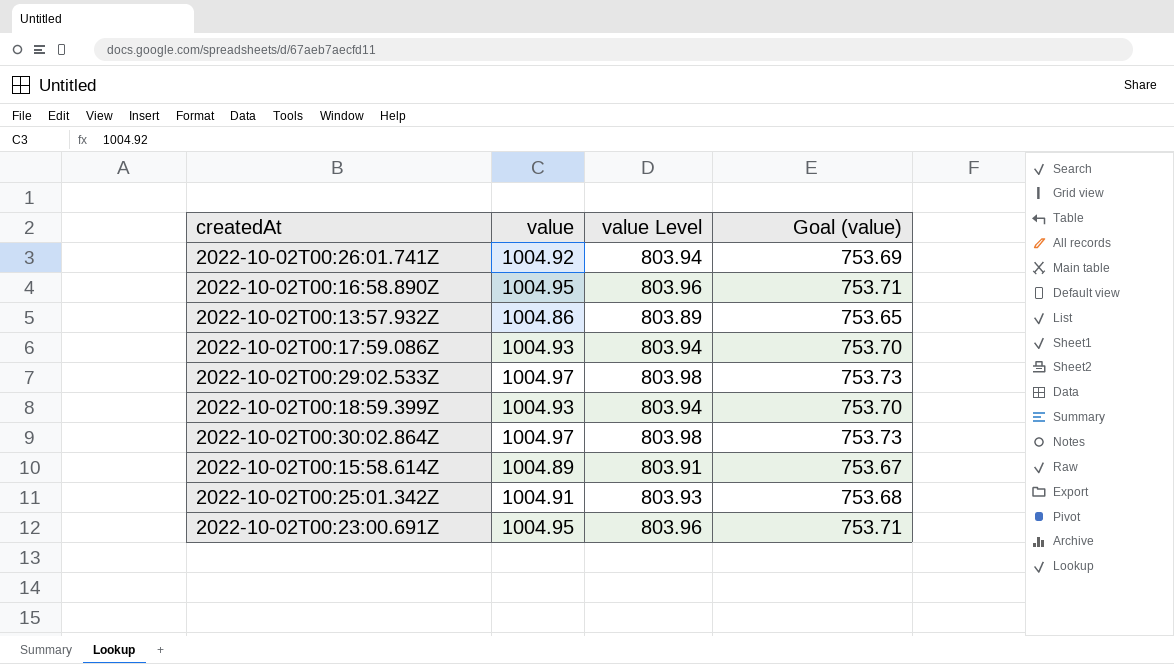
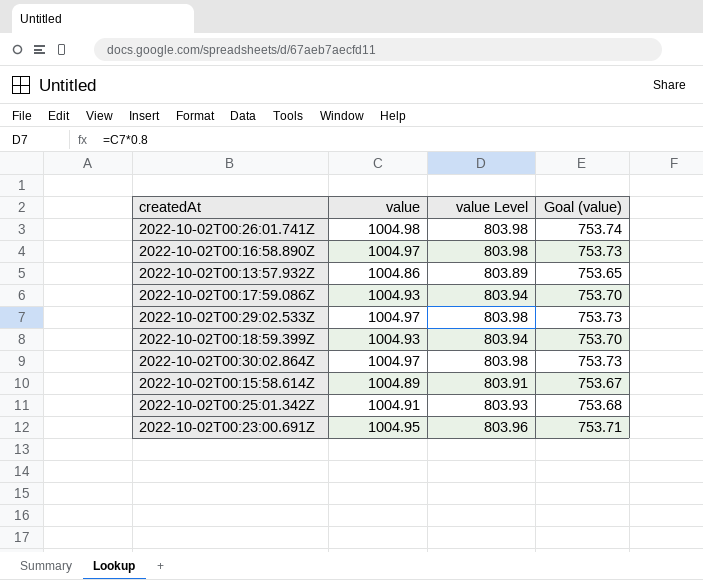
2022-10-02T00:26:01.741Z | value: 1004.92 -> 1004.98
2022-10-02T00:26:01.741Z | value Level: 803.94 -> 803.98
2022-10-02T00:26:01.741Z | Goal (value): 753.69 -> 753.74
2022-10-02T00:16:58.890Z | value: 1004.95 -> 1004.97
2022-10-02T00:16:58.890Z | value Level: 803.96 -> 803.98
2022-10-02T00:16:58.890Z | Goal (value): 753.71 -> 753.73

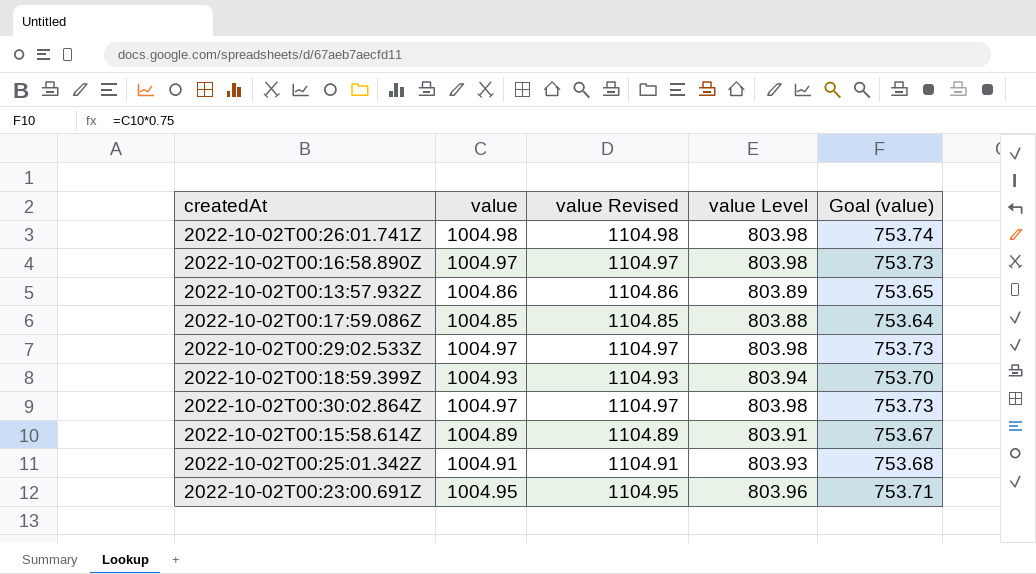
column value Revised | formula: none -> [value] + 100
2022-10-02T00:17:59.086Z | value: 1004.93 -> 1004.85
2022-10-02T00:17:59.086Z | value Level: 803.94 -> 803.88
2022-10-02T00:17:59.086Z | Goal (value): 753.70 -> 753.64

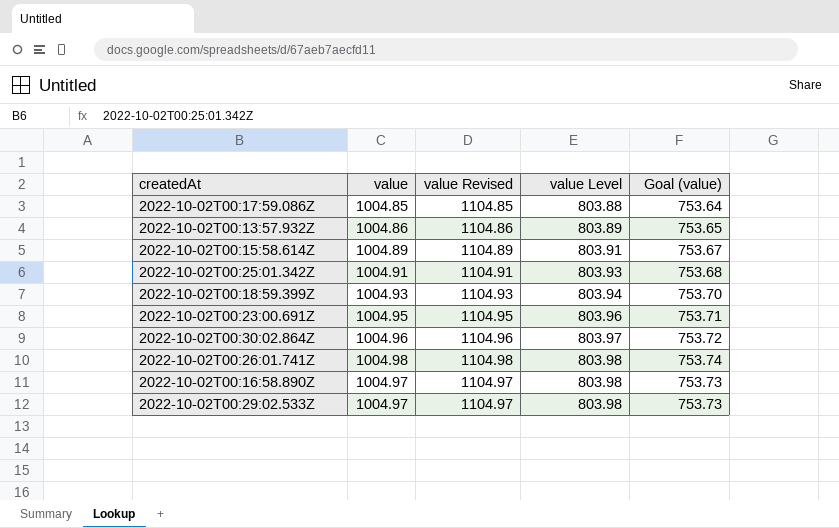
row order: none -> value Level ascending
2022-10-02T00:30:02.864Z | value: 1004.97 -> 1004.96
2022-10-02T00:30:02.864Z | value Revised: 1104.97 -> 1104.96
2022-10-02T00:30:02.864Z | value Level: 803.98 -> 803.97
2022-10-02T00:30:02.864Z | Goal (value): 753.73 -> 753.72

